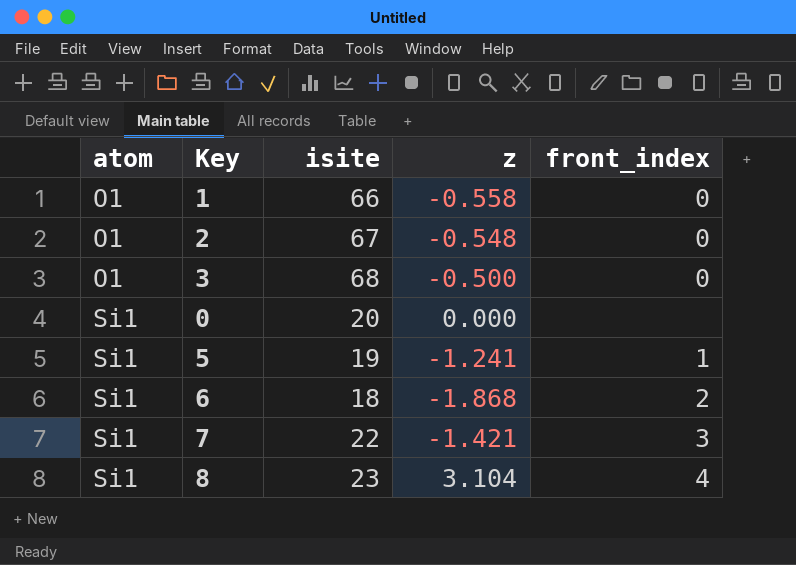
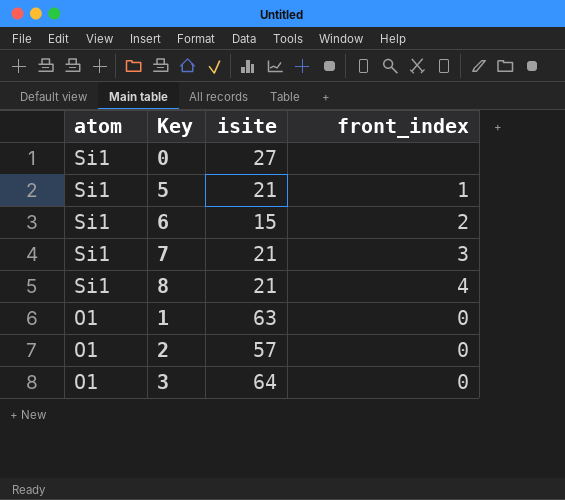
row order: atom ascending -> atom descending
column z | position: 4 -> none
0 | isite: 20 -> 27
5 | isite: 19 -> 21
6 | isite: 18 -> 15
7 | isite: 22 -> 21
8 | isite: 23 -> 21
1 | isite: 66 -> 63
2 | isite: 67 -> 57
3 | isite: 68 -> 64

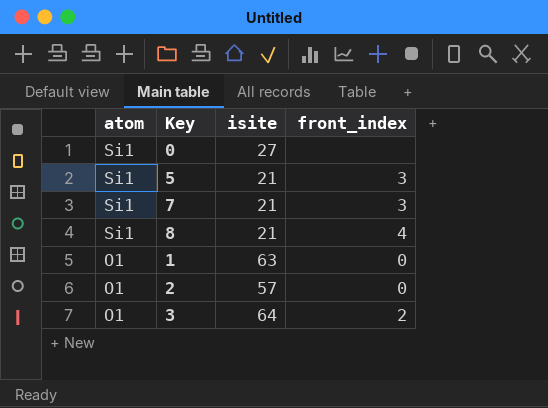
row 6: Si1 | 15 | 2 -> none
5 | front_index: 1 -> 3
3 | front_index: 0 -> 2

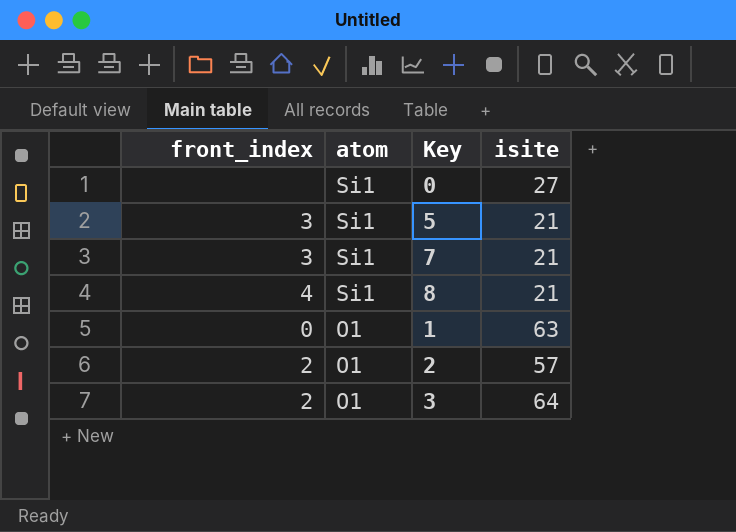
column front_index | position: 4 -> 1
2 | front_index: 0 -> 2

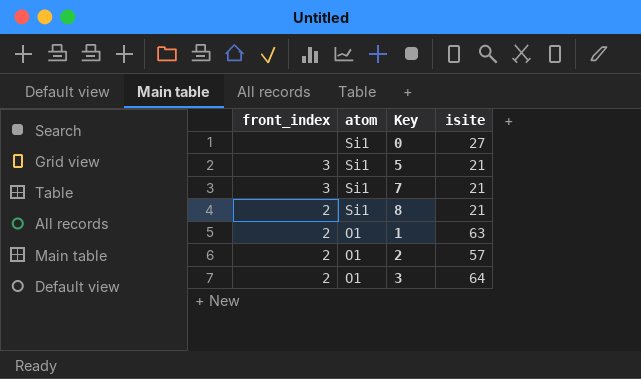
8 | front_index: 4 -> 2
1 | front_index: 0 -> 2

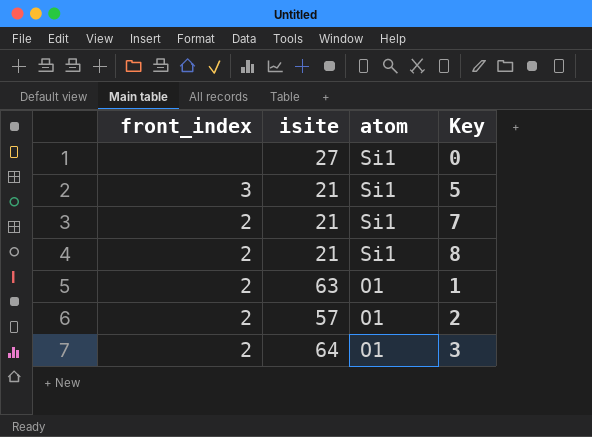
column isite | position: 4 -> 2
7 | front_index: 3 -> 2

